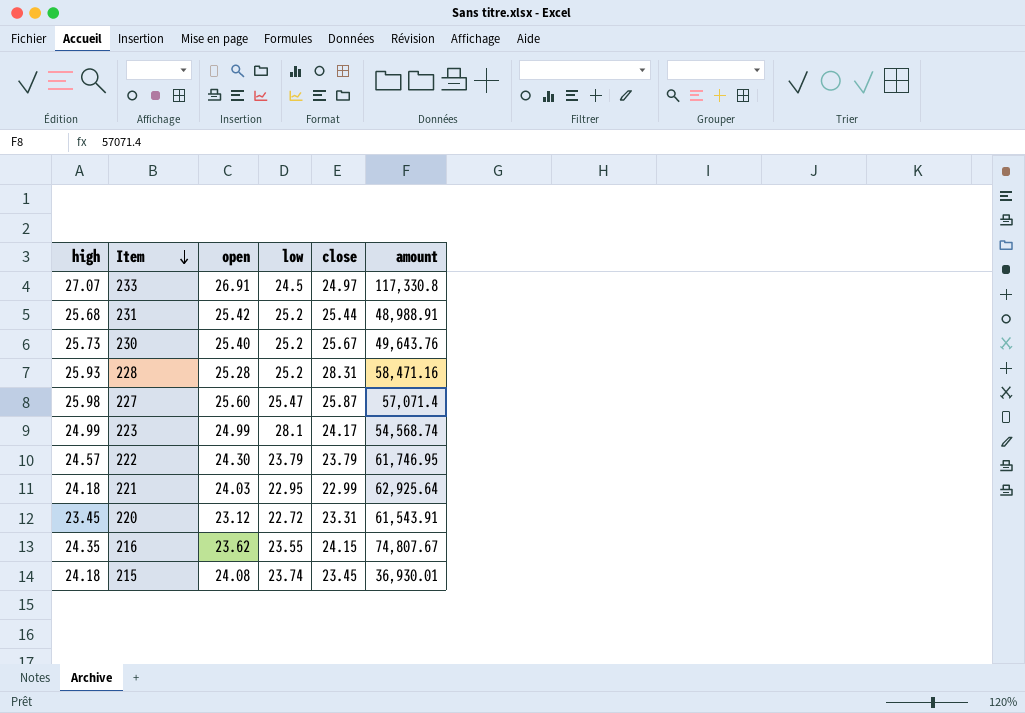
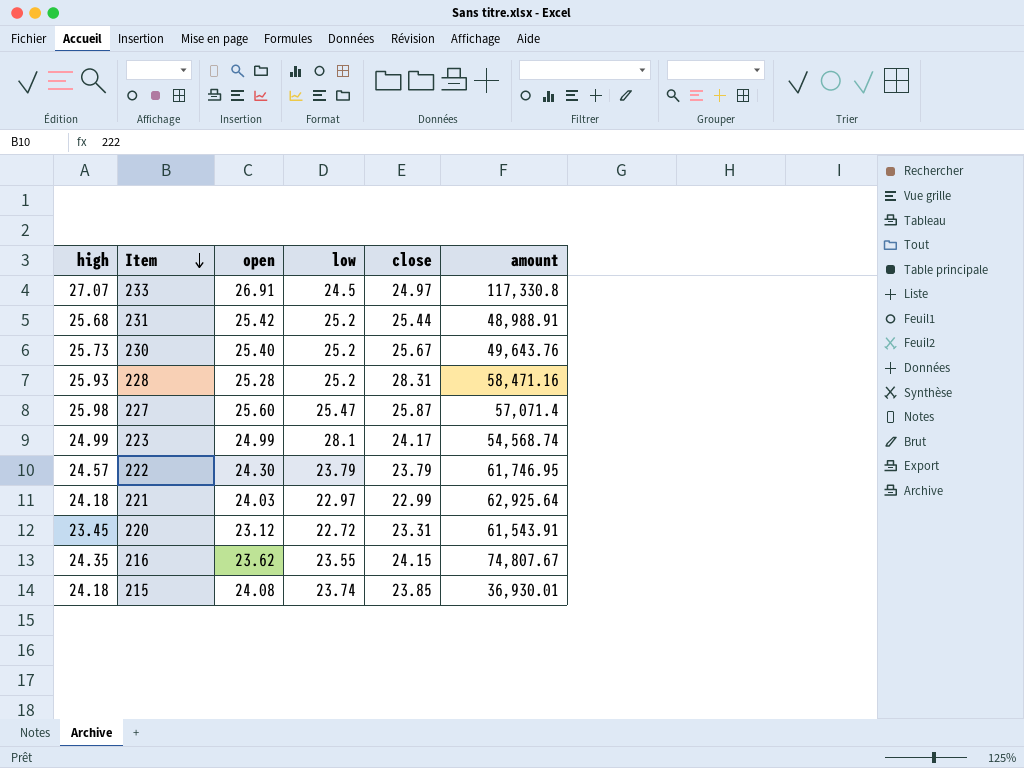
221 | low: 22.95 -> 22.97
215 | close: 23.45 -> 23.85

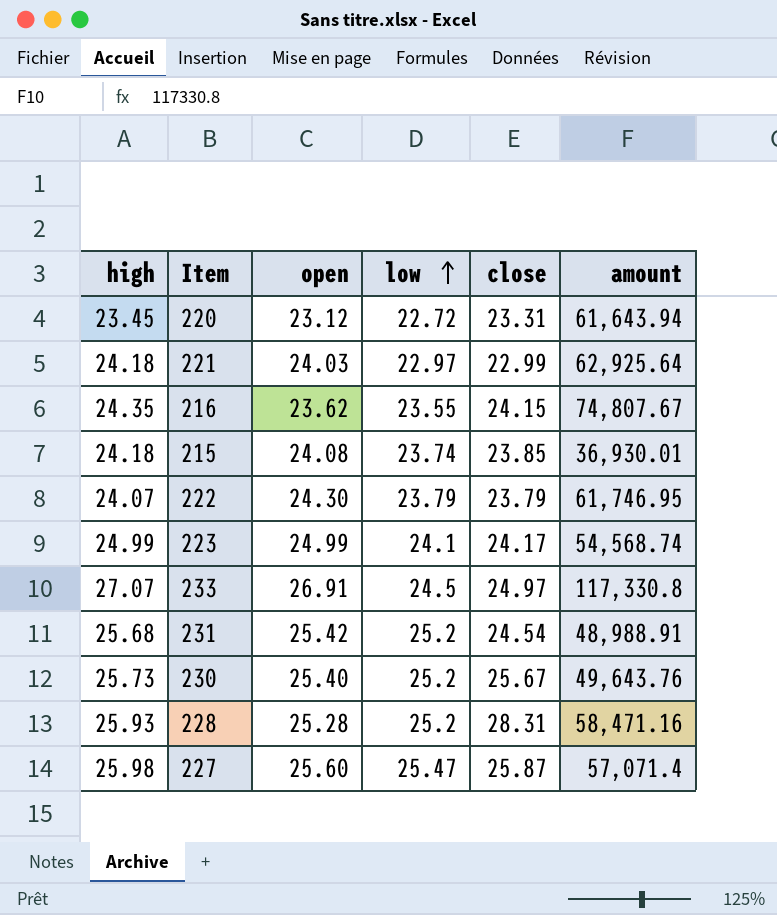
row order: Item descending -> low ascending
220 | amount: 61,543.91 -> 61,643.94
222 | high: 24.57 -> 24.07
223 | low: 28.1 -> 24.1
231 | close: 25.44 -> 24.54

